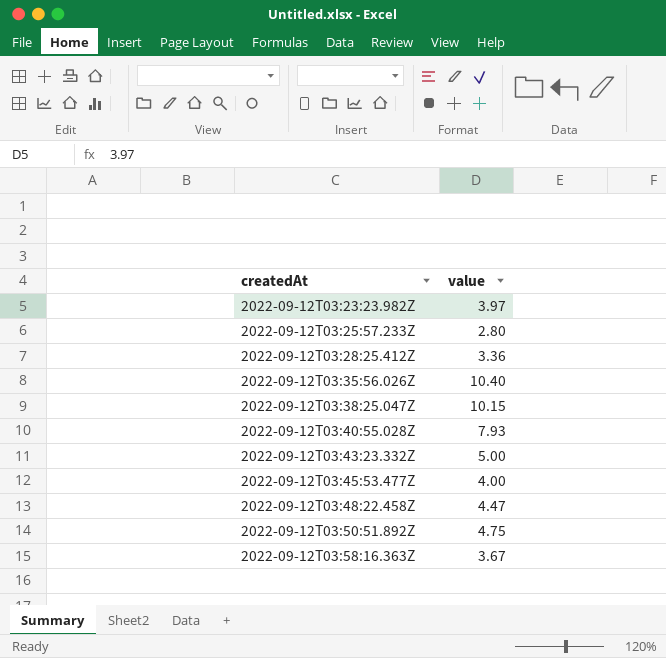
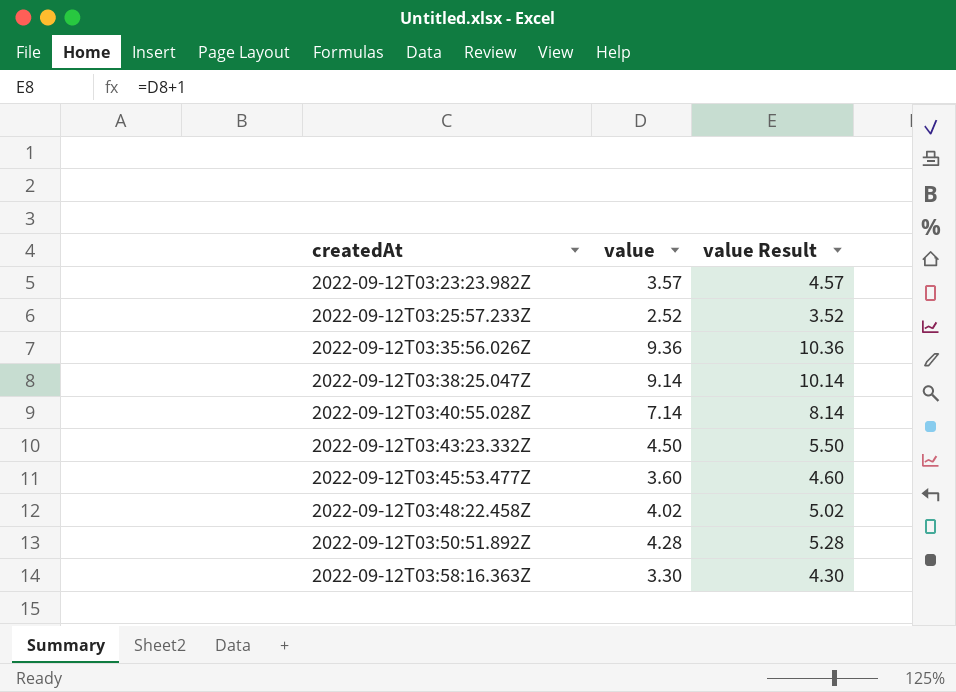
column value Result | formula: none -> [value] + 1
row 2022-09-12T03:28:25.412Z: 3.36 -> none
2022-09-12T03:23:23.982Z | value: 3.97 -> 3.57
2022-09-12T03:25:57.233Z | value: 2.80 -> 2.52
2022-09-12T03:35:56.026Z | value: 10.40 -> 9.36
2022-09-12T03:38:25.047Z | value: 10.15 -> 9.14
2022-09-12T03:40:55.028Z | value: 7.93 -> 7.14
2022-09-12T03:43:23.332Z | value: 5.00 -> 4.50
2022-09-12T03:45:53.477Z | value: 4.00 -> 3.60
2022-09-12T03:48:22.458Z | value: 4.47 -> 4.02
2022-09-12T03:50:51.892Z | value: 4.75 -> 4.28
2022-09-12T03:58:16.363Z | value: 3.67 -> 3.30

